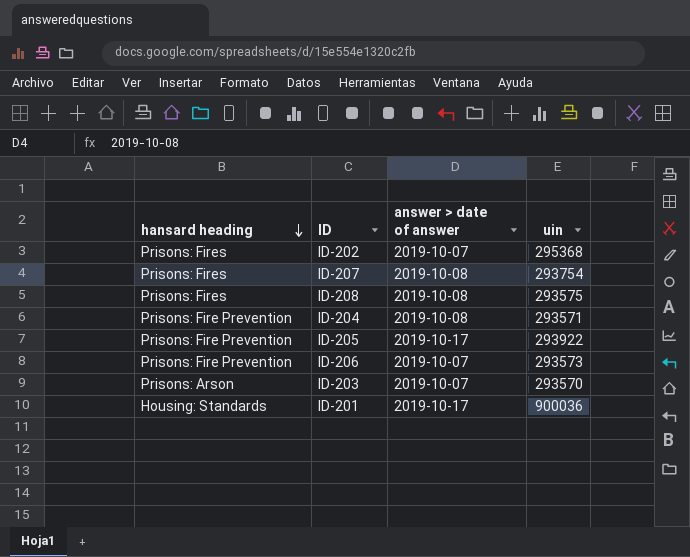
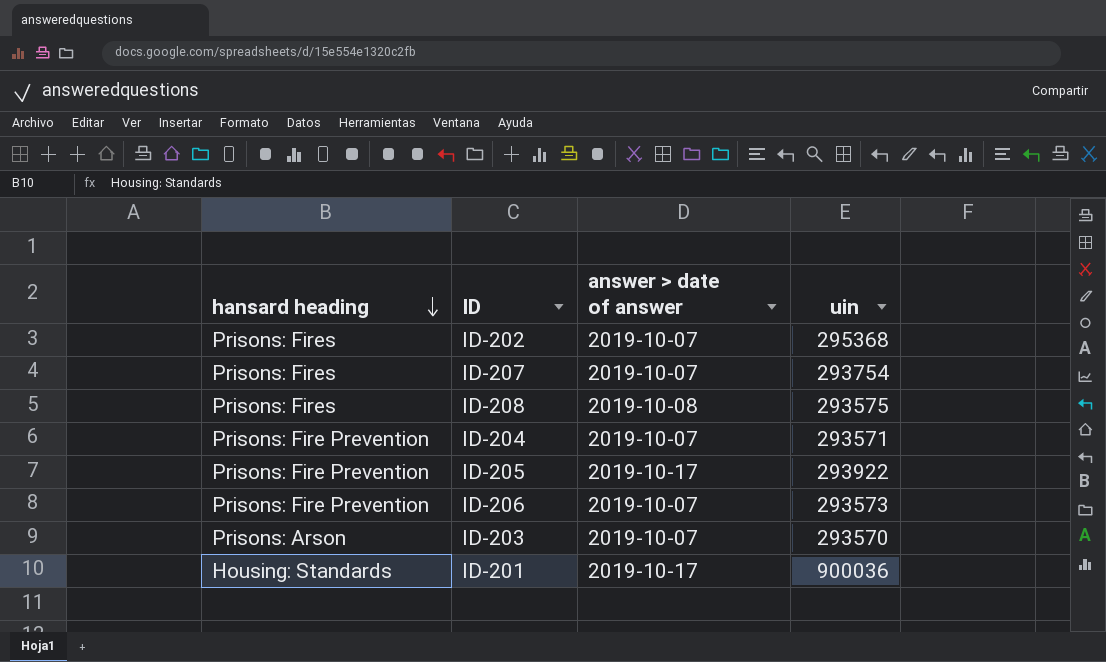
ID-207 | answer > date of answer: 2019-10-08 -> 2019-10-07
ID-204 | answer > date of answer: 2019-10-08 -> 2019-10-07

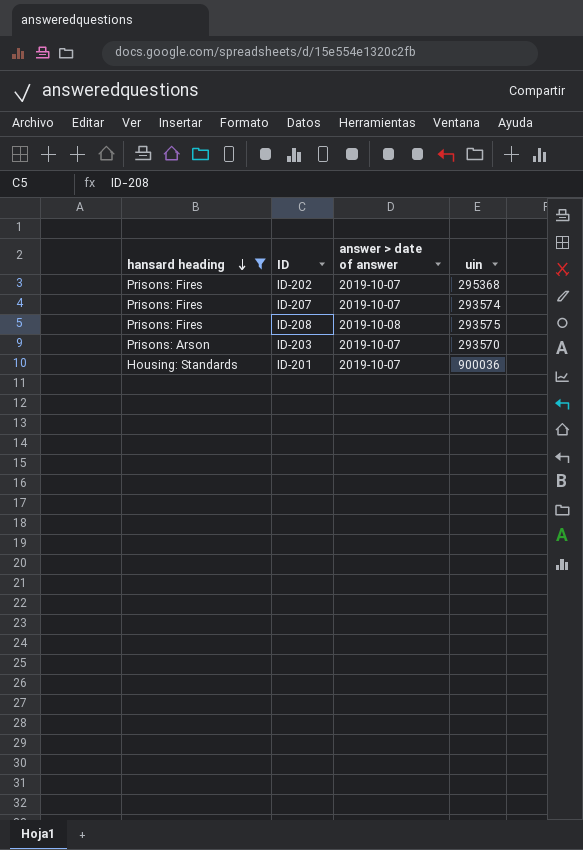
filter: none -> hansard heading != Prisons: Fire Prevention
ID-207 | uin: 293754 -> 293574
ID-201 | answer > date of answer: 2019-10-17 -> 2019-10-07

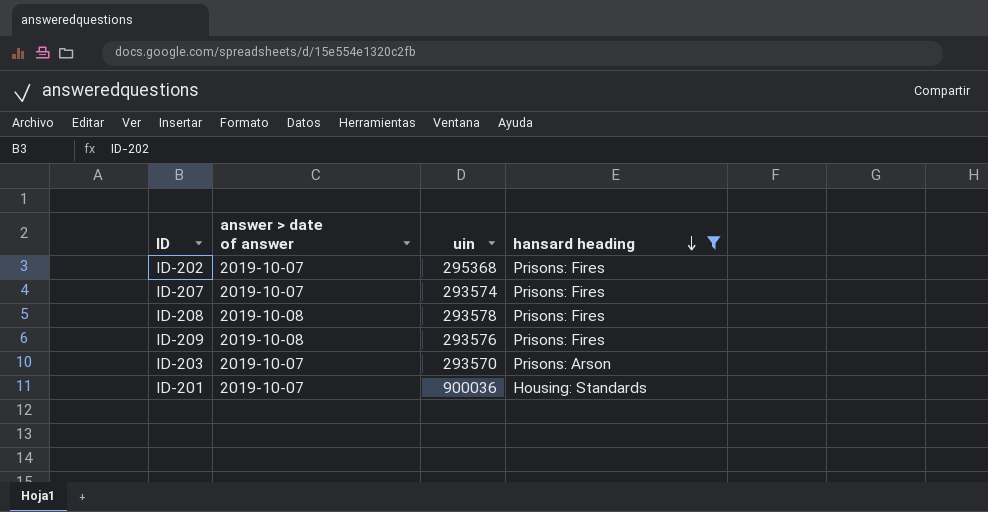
column hansard heading | position: 1 -> 4
ID-208 | uin: 293575 -> 293578
row ID-209: none -> 2019-10-08 | 293576 | Prisons: Fires

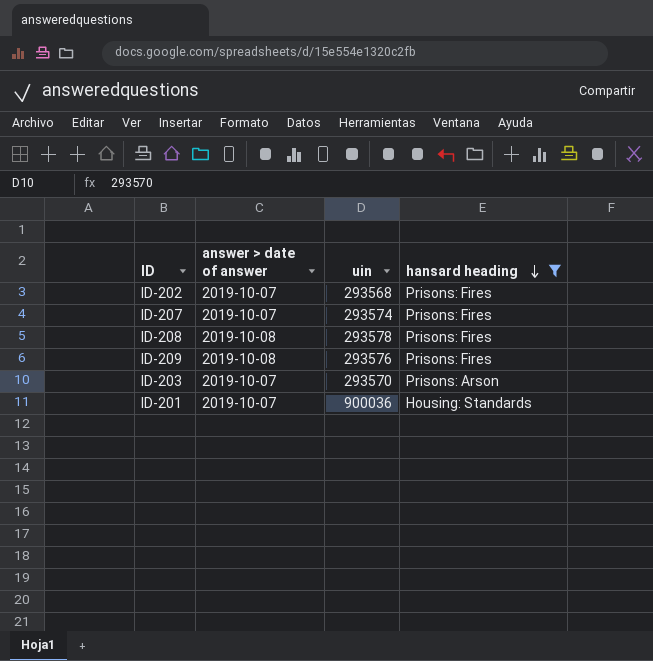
ID-202 | uin: 295368 -> 293568

